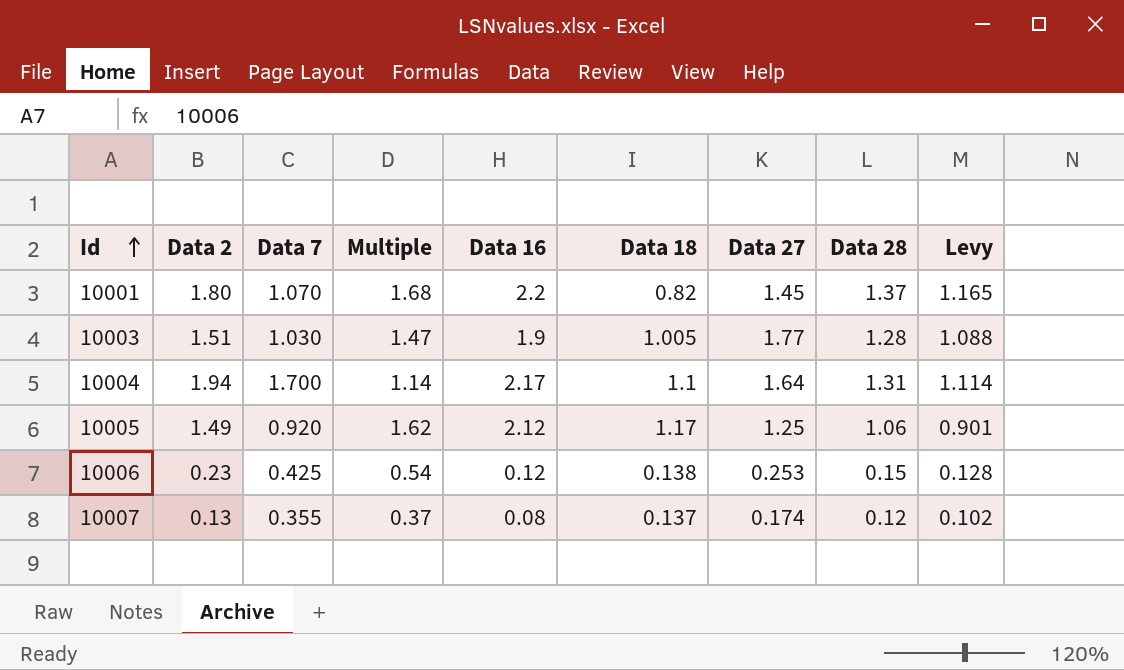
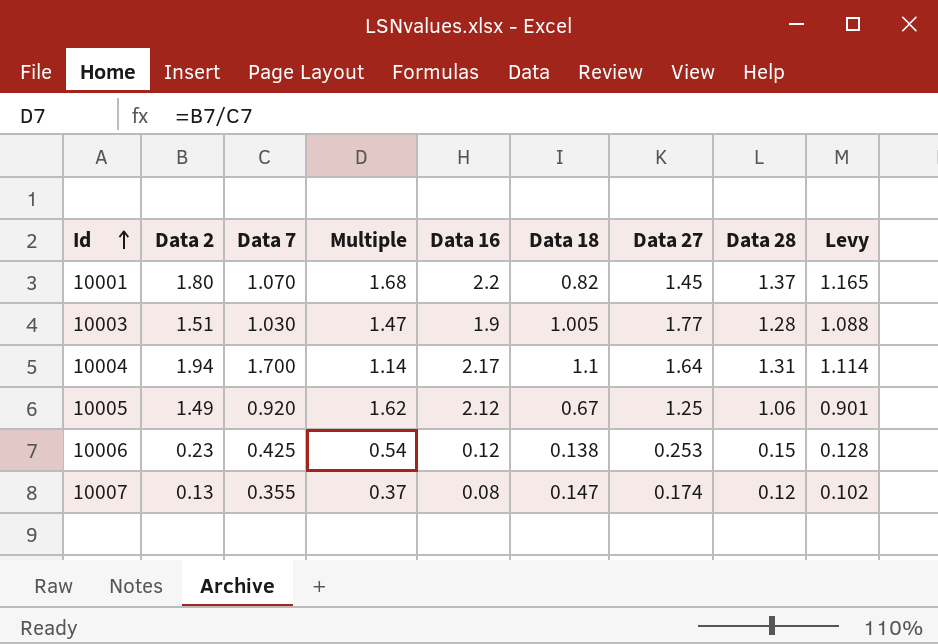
10005 | Data 18: 1.17 -> 0.67
10007 | Data 18: 0.137 -> 0.147

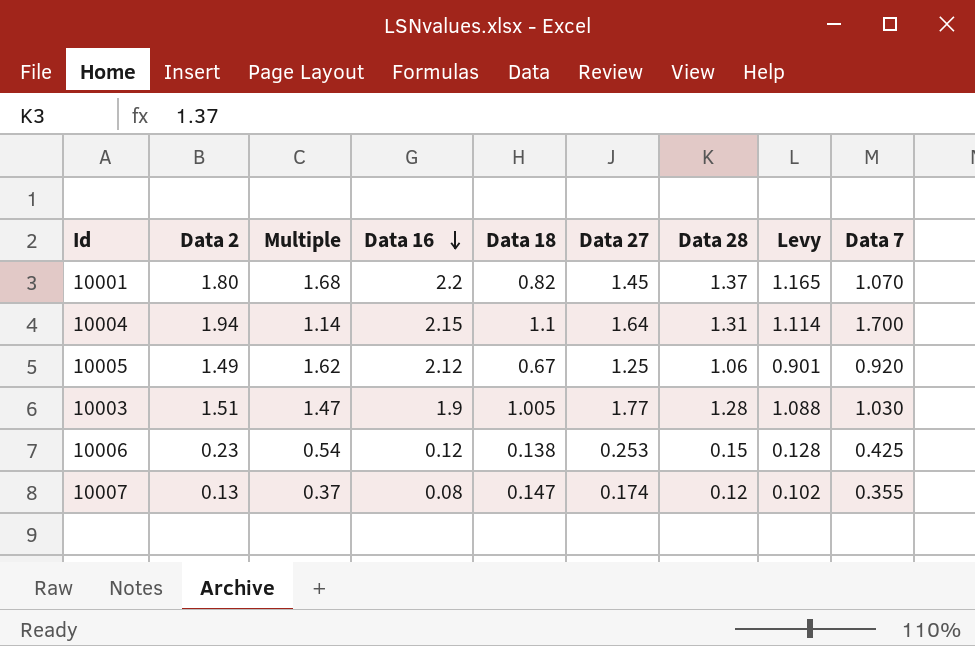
row order: Id ascending -> Data 16 descending
column Data 7 | position: 3 -> 9
10004 | Data 16: 2.17 -> 2.15

